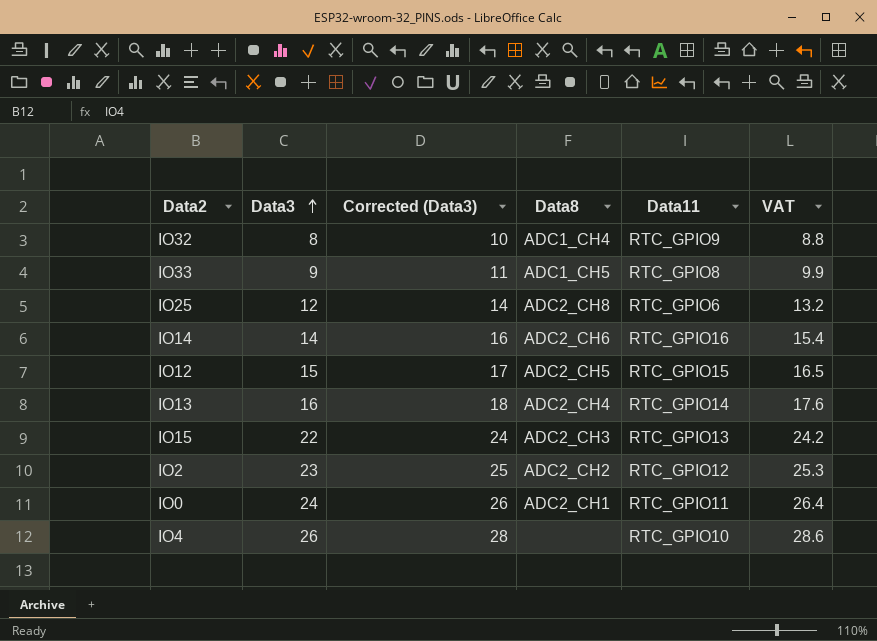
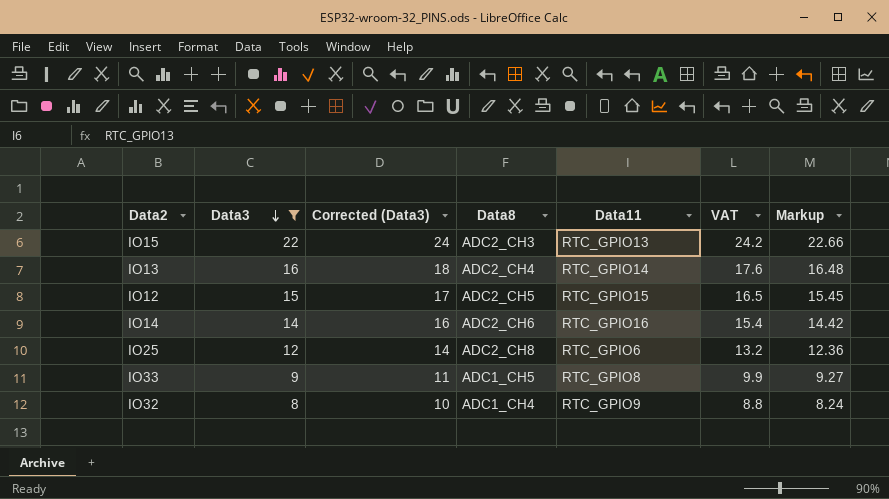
filter: none -> Data3 <= 22
row order: Data3 ascending -> Data3 descending
column Markup | formula: none -> [Data3] * 1.03

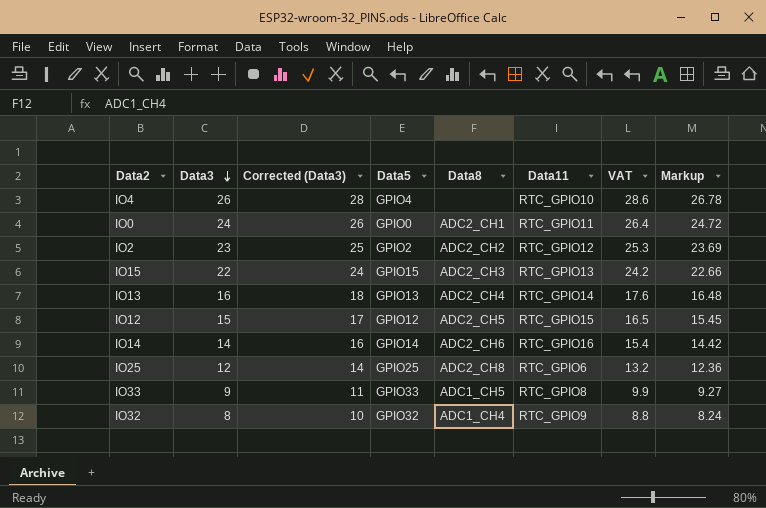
filter: Data3 <= 22 -> none
column Data5 | position: none -> 4

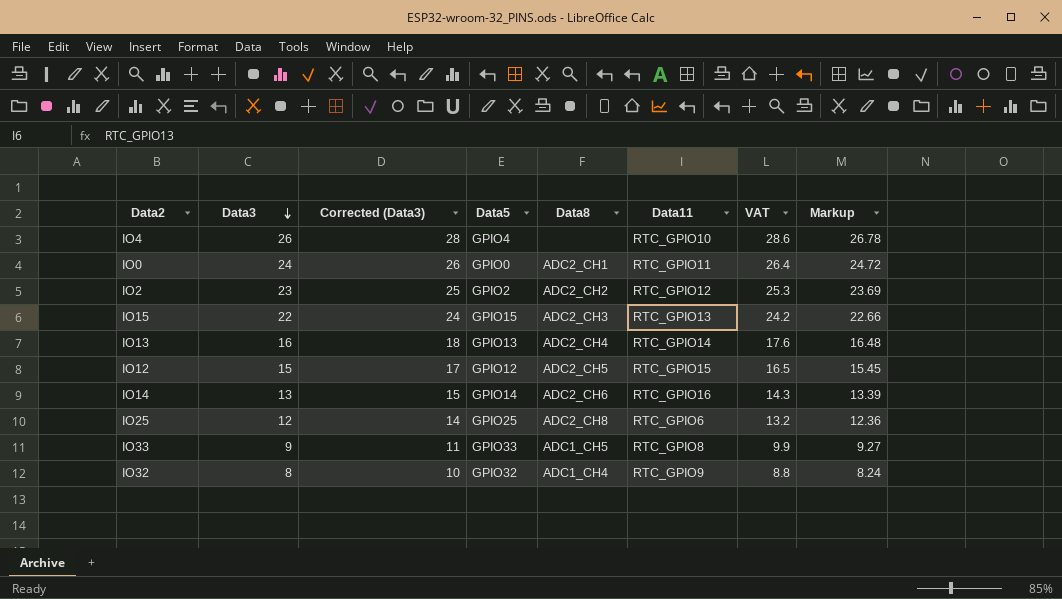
IO14 | Data3: 14 -> 13
IO14 | Corrected (Data3): 16 -> 15
IO14 | VAT: 15.4 -> 14.3
IO14 | Markup: 14.42 -> 13.39

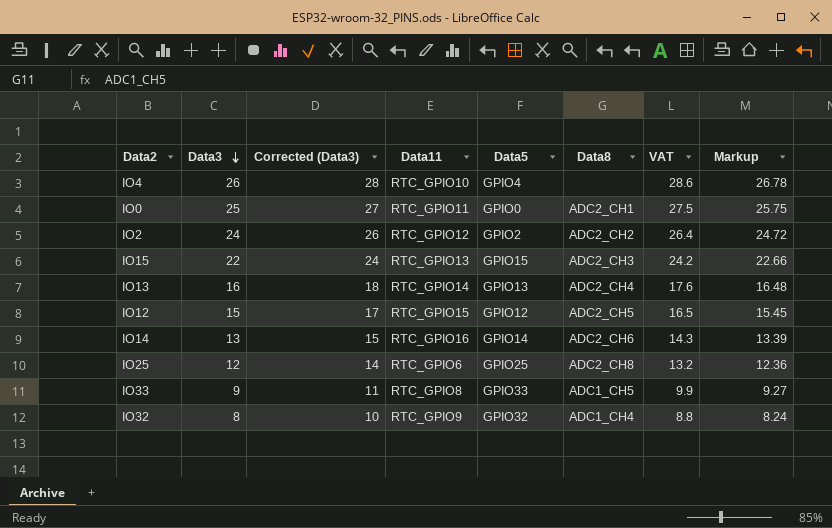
column Data11 | position: 6 -> 4
IO0 | Data3: 24 -> 25
IO0 | Corrected (Data3): 26 -> 27
IO0 | VAT: 26.4 -> 27.5
IO0 | Markup: 24.72 -> 25.75
IO2 | Data3: 23 -> 24
IO2 | Corrected (Data3): 25 -> 26
IO2 | VAT: 25.3 -> 26.4
IO2 | Markup: 23.69 -> 24.72

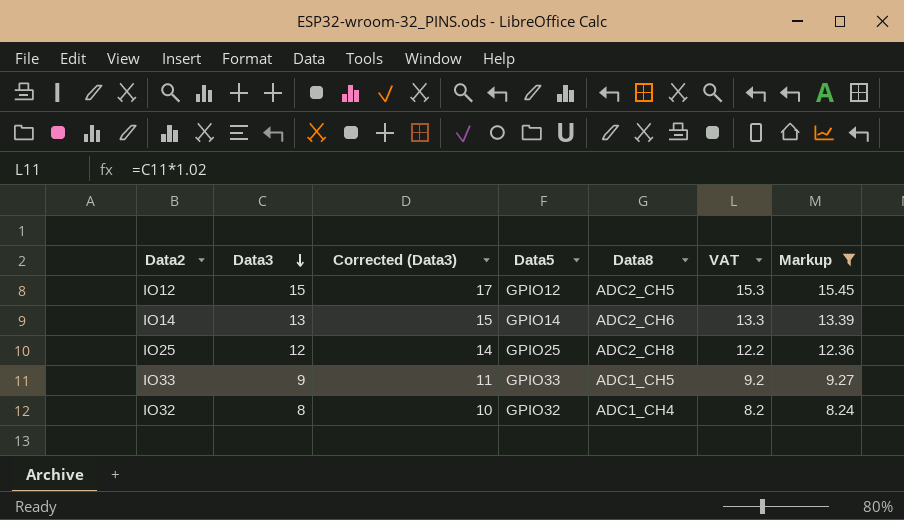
filter: none -> Markup <= 15.45
column Data11 | position: 4 -> none
column VAT | formula: [Data3] * 1.1 -> [Data3] * 1.02

